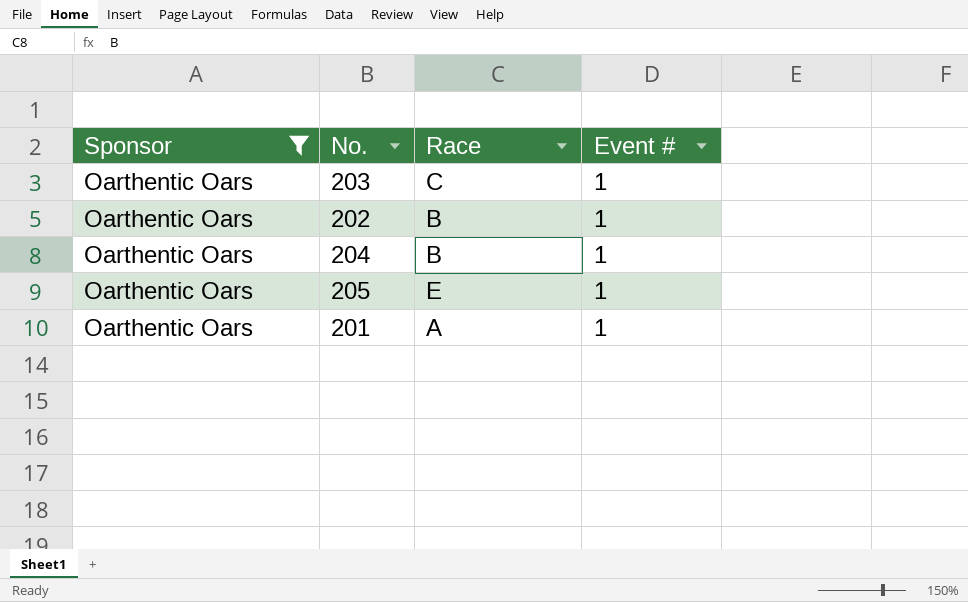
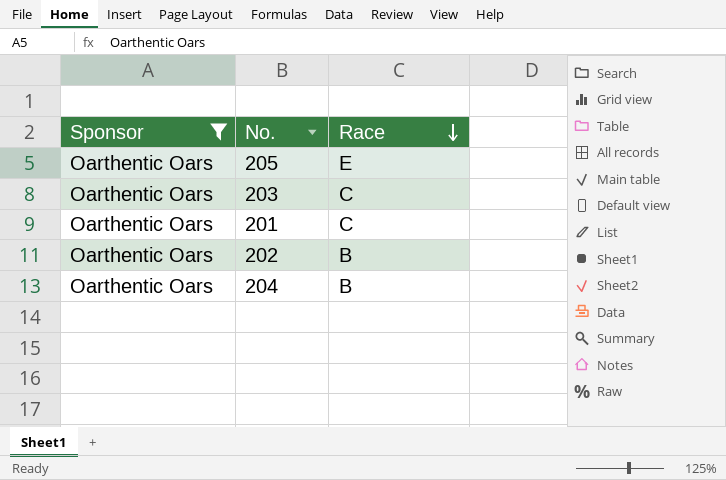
row order: none -> Race descending
column Event # | position: 4 -> none
201 | Race: A -> C

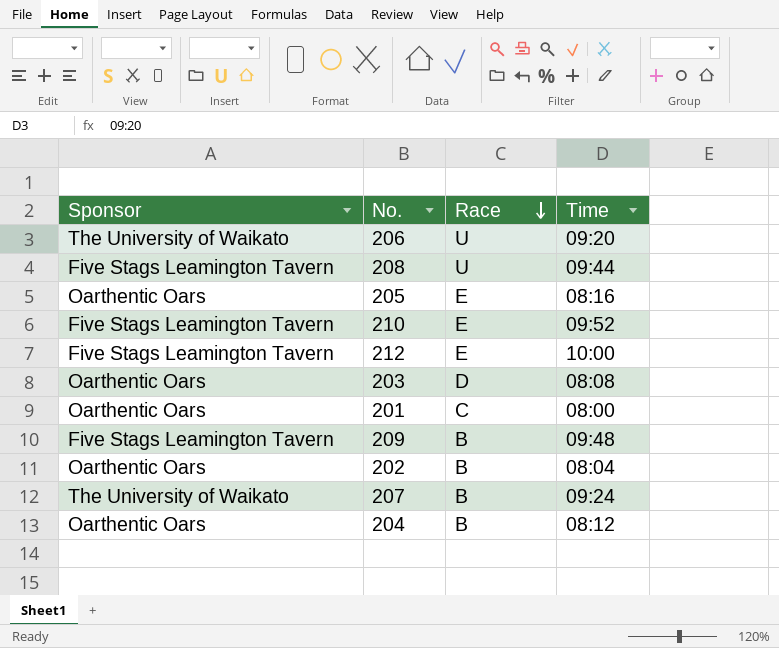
filter: Sponsor = Oarthentic Oars -> none
column Time | position: none -> 4
203 | Race: C -> D

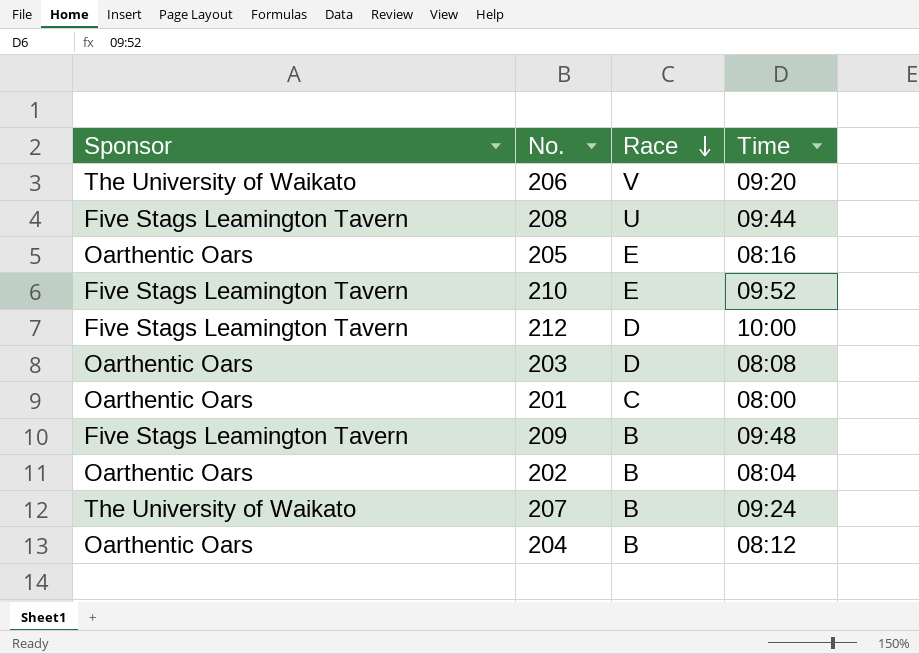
206 | Race: U -> V
212 | Race: E -> D

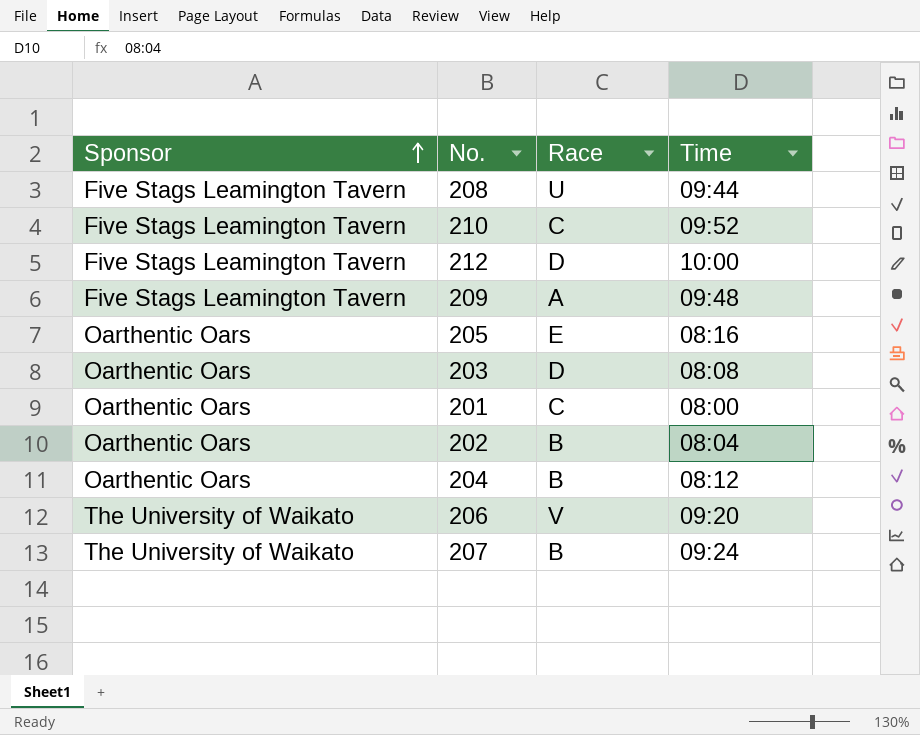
row order: Race descending -> Sponsor ascending
210 | Race: E -> C
209 | Race: B -> A

